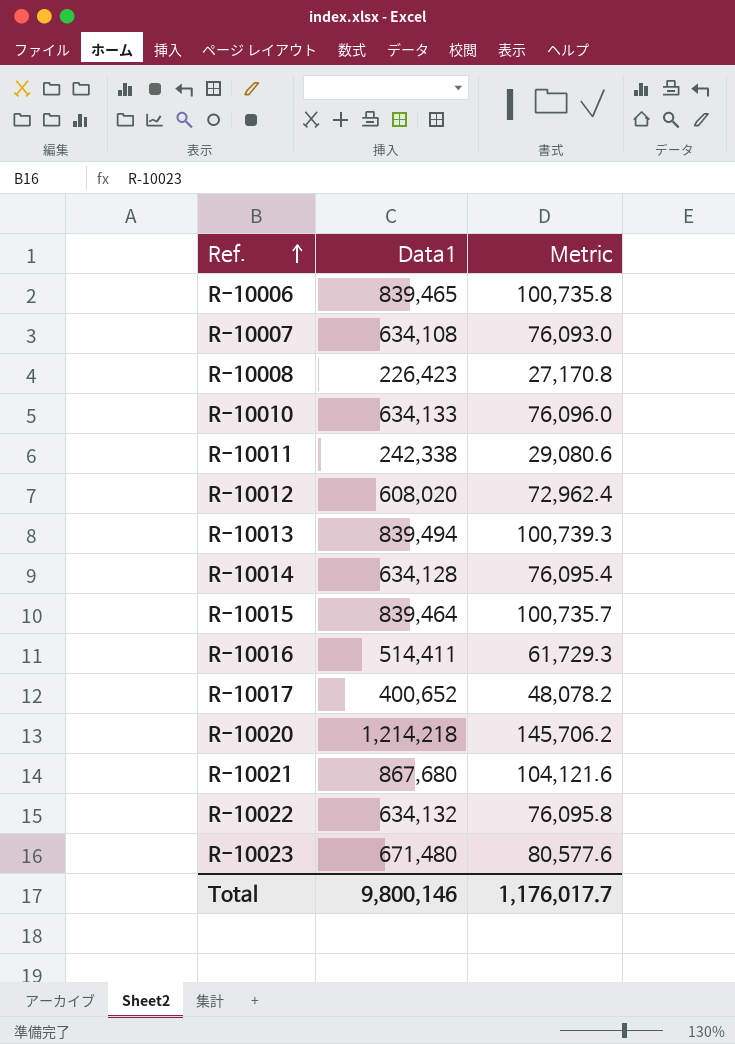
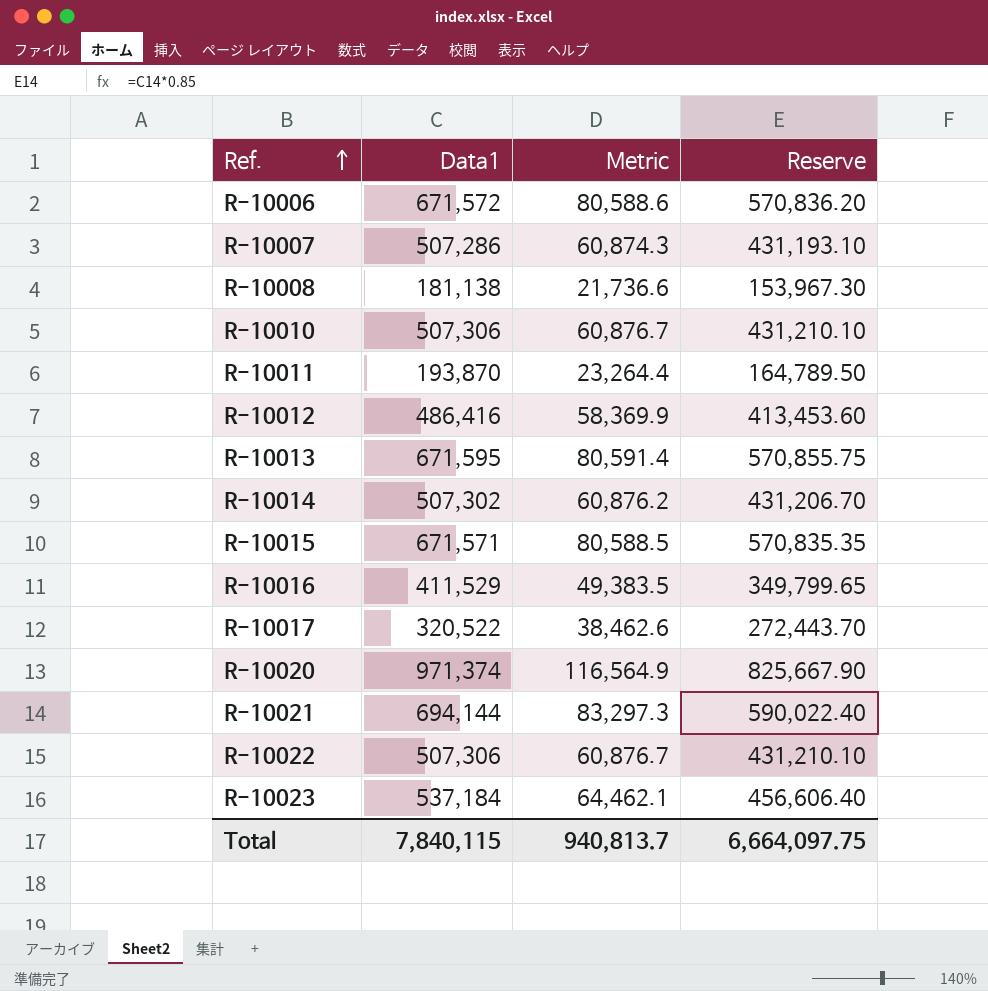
column Reserve | formula: none -> [Data1] * 0.85
R-10006 | Data1: 839,465 -> 671,572
R-10006 | Metric: 100,735.8 -> 80,588.6
R-10007 | Data1: 634,108 -> 507,286
R-10007 | Metric: 76,093.0 -> 60,874.3
R-10008 | Data1: 226,423 -> 181,138
R-10008 | Metric: 27,170.8 -> 21,736.6
R-10010 | Data1: 634,133 -> 507,306
R-10010 | Metric: 76,096.0 -> 60,876.7
R-10011 | Data1: 242,338 -> 193,870
R-10011 | Metric: 29,080.6 -> 23,264.4
R-10012 | Data1: 608,020 -> 486,416
R-10012 | Metric: 72,962.4 -> 58,369.9
R-10013 | Data1: 839,494 -> 671,595
R-10013 | Metric: 100,739.3 -> 80,591.4
R-10014 | Data1: 634,128 -> 507,302
R-10014 | Metric: 76,095.4 -> 60,876.2
R-10015 | Data1: 839,464 -> 671,571
R-10015 | Metric: 100,735.7 -> 80,588.5
R-10016 | Data1: 514,411 -> 411,529
R-10016 | Metric: 61,729.3 -> 49,383.5
R-10017 | Data1: 400,652 -> 320,522
R-10017 | Metric: 48,078.2 -> 38,462.6
R-10020 | Data1: 1,214,218 -> 971,374
R-10020 | Metric: 145,706.2 -> 116,564.9
R-10021 | Data1: 867,680 -> 694,144
R-10021 | Metric: 104,121.6 -> 83,297.3
R-10022 | Data1: 634,132 -> 507,306
R-10022 | Metric: 76,095.8 -> 60,876.7
R-10023 | Data1: 671,480 -> 537,184
R-10023 | Metric: 80,577.6 -> 64,462.1
Total | Data1: 9,800,146 -> 7,840,115
Total | Metric: 1,176,017.7 -> 940,813.7

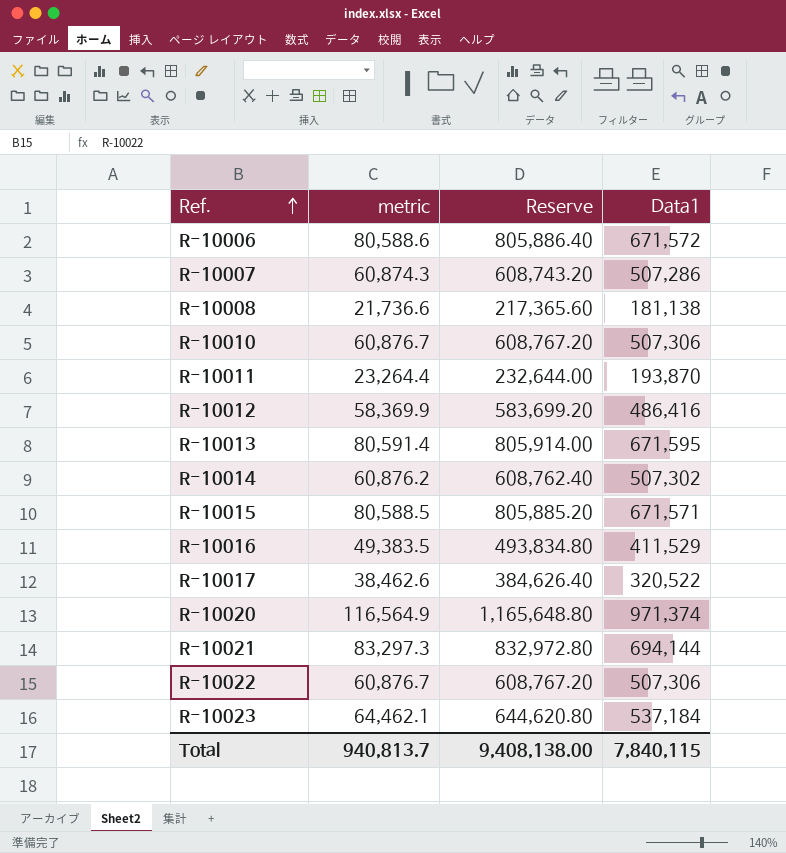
column name: Metric -> metric
column Reserve | formula: [Data1] * 0.85 -> [Data1] * 1.2
column Data1 | position: 2 -> 4
Total | Reserve: 6,664,097.75 -> 9,408,138.00

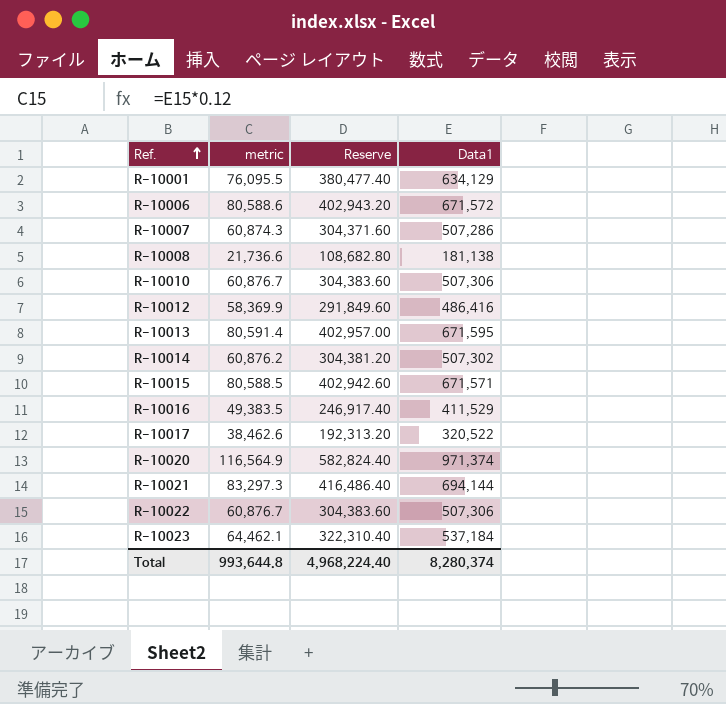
column Reserve | formula: [Data1] * 1.2 -> [Data1] * 0.6
row R-10011: 23,264.4 | 232,644.00 | 193,870 -> none
row R-10001: none -> 76,095.5 | 380,477.40 | 634,129
Total | metric: 940,813.7 -> 993,644.8
Total | Reserve: 9,408,138.00 -> 4,968,224.40
Total | Data1: 7,840,115 -> 8,280,374

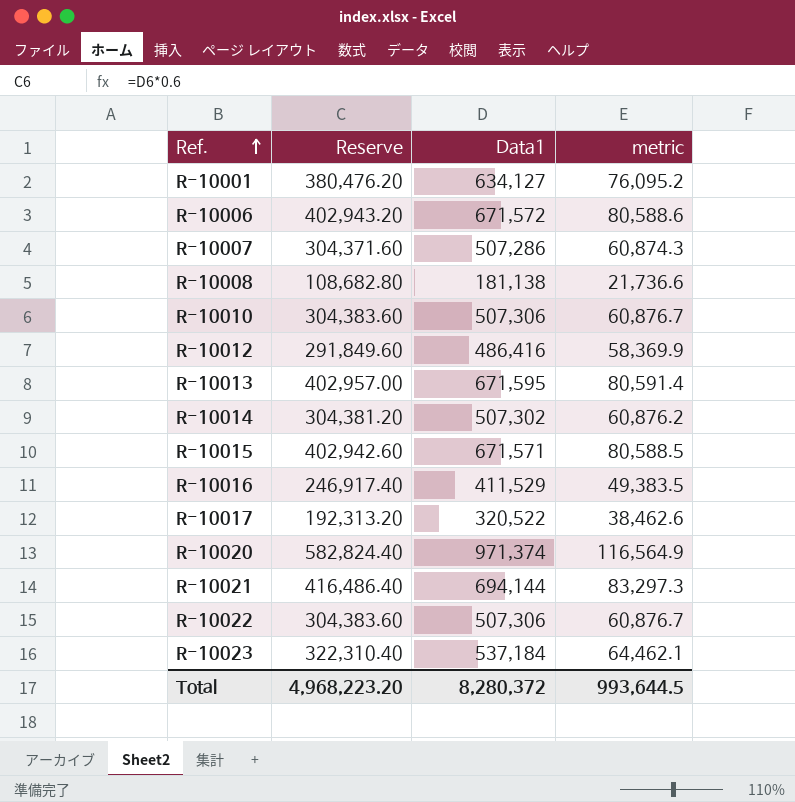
column metric | position: 2 -> 4
R-10001 | Reserve: 380,477.40 -> 380,476.20
R-10001 | Data1: 634,129 -> 634,127
R-10001 | metric: 76,095.5 -> 76,095.2
Total | Reserve: 4,968,224.40 -> 4,968,223.20
Total | Data1: 8,280,374 -> 8,280,372
Total | metric: 993,644.8 -> 993,644.5

